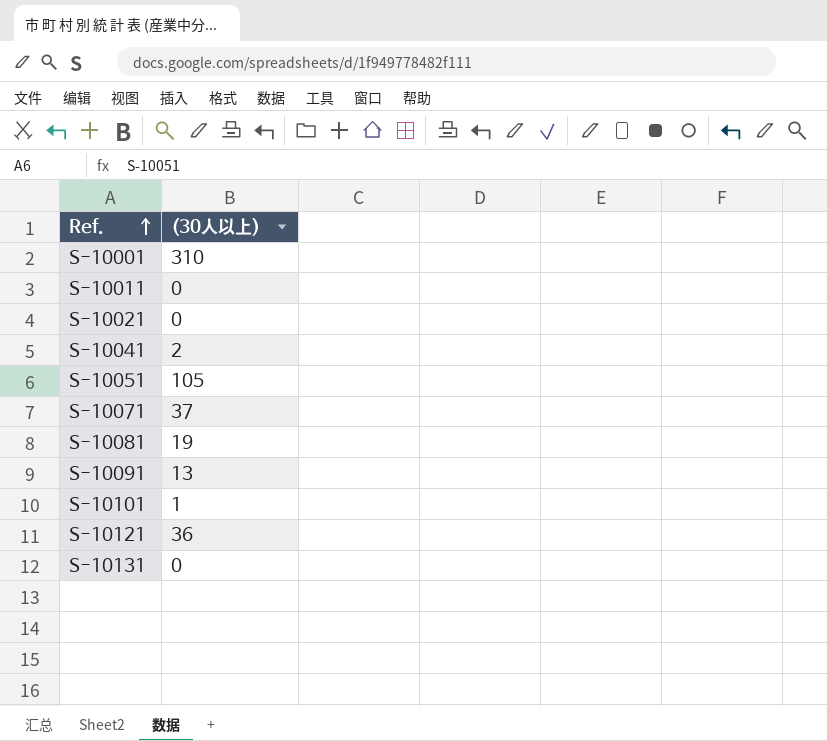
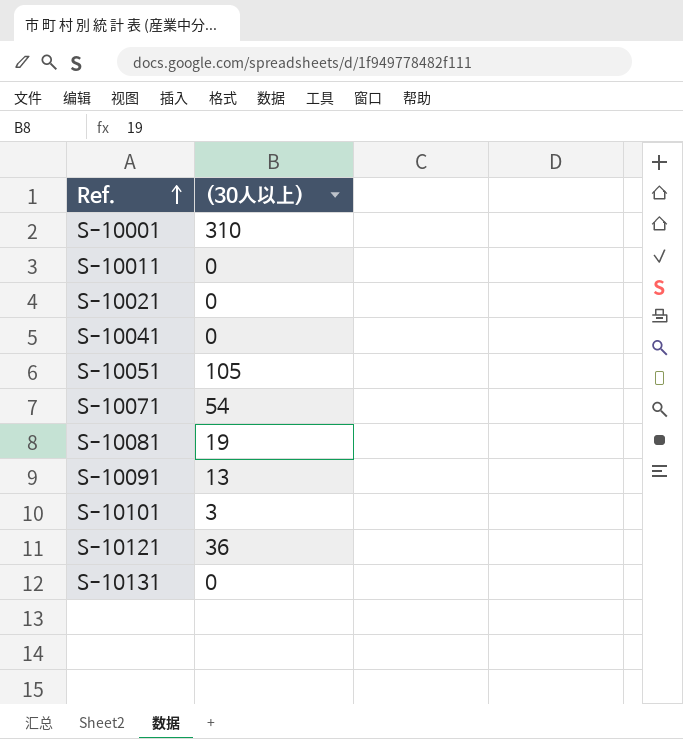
S-10041 | (30人以上): 2 -> 0
S-10071 | (30人以上): 37 -> 54
S-10101 | (30人以上): 1 -> 3

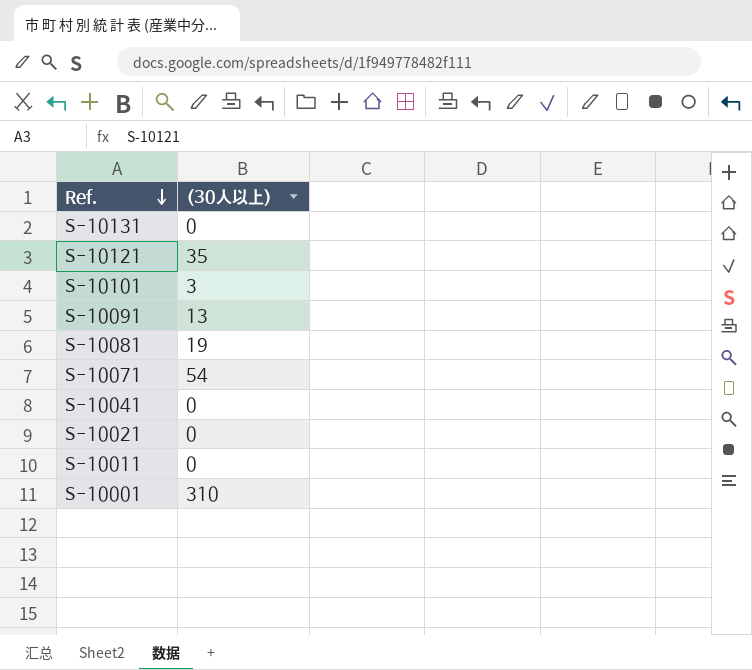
row order: Ref. ascending -> Ref. descending
row S-10051: 105 -> none
S-10121 | (30人以上): 36 -> 35

